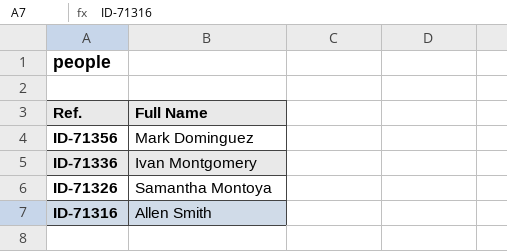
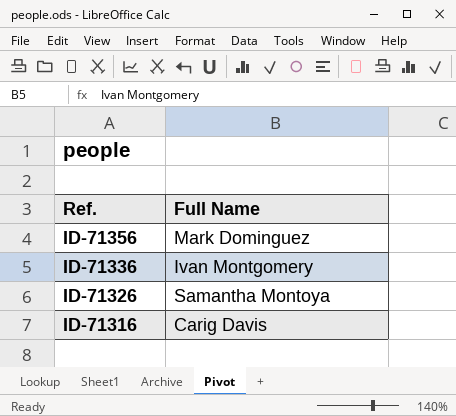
ID-71316 | Full Name: Allen Smith -> Carig Davis

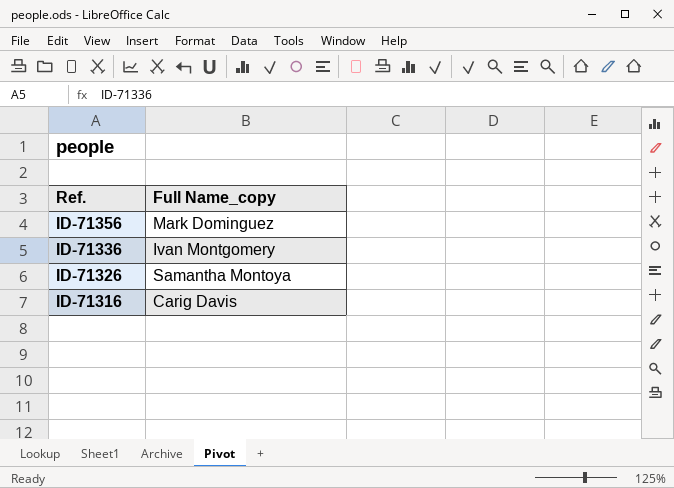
column name: Full Name -> Full Name_copy

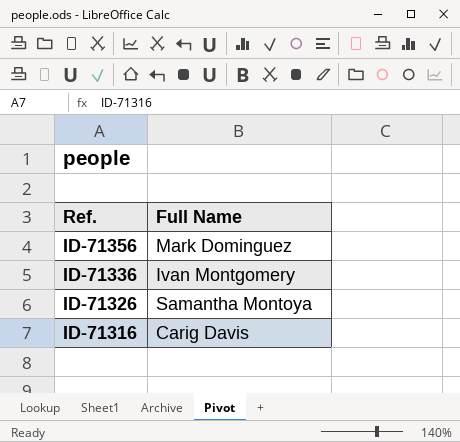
column name: Full Name_copy -> Full Name

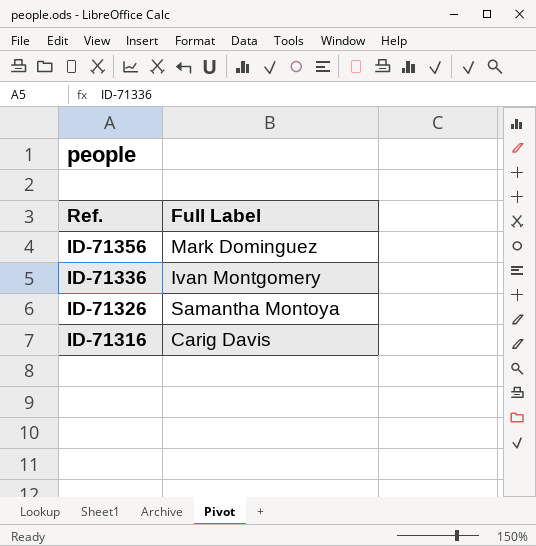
column name: Full Name -> Full Label

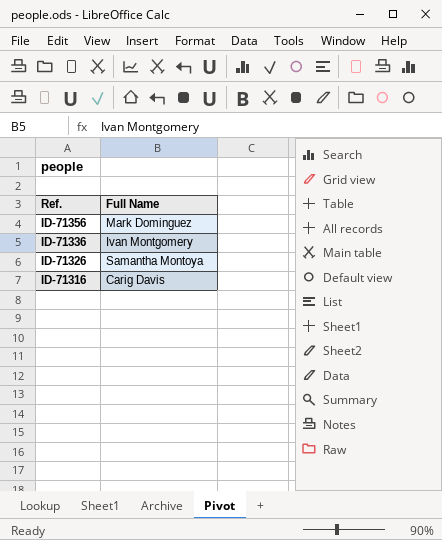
column name: Full Label -> Full Name

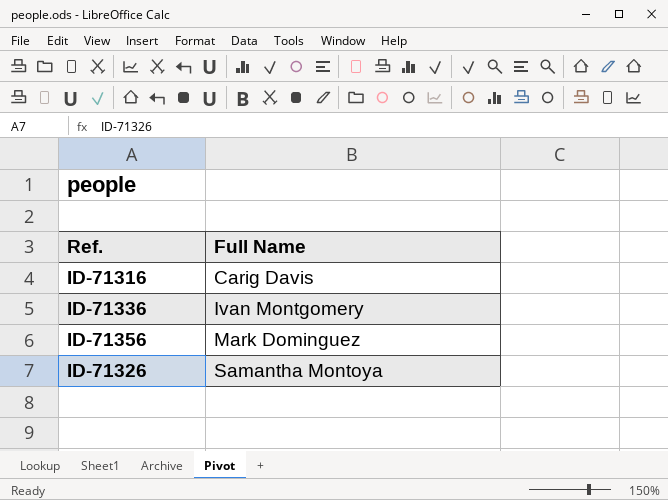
row order: Ref. descending -> Full Name ascending

